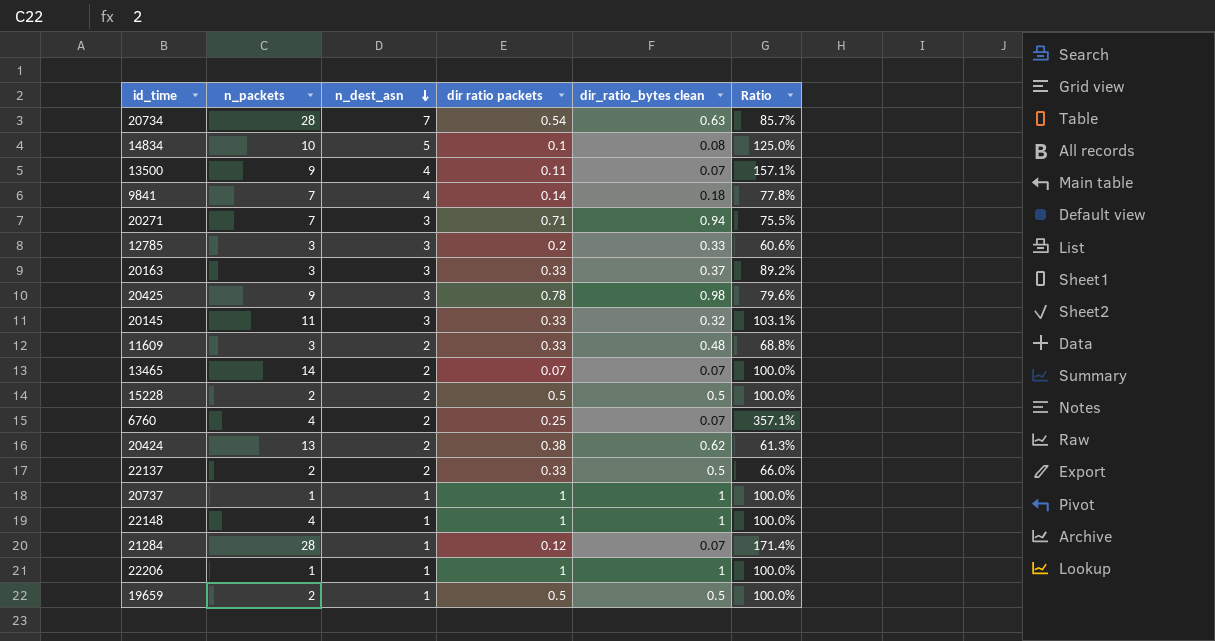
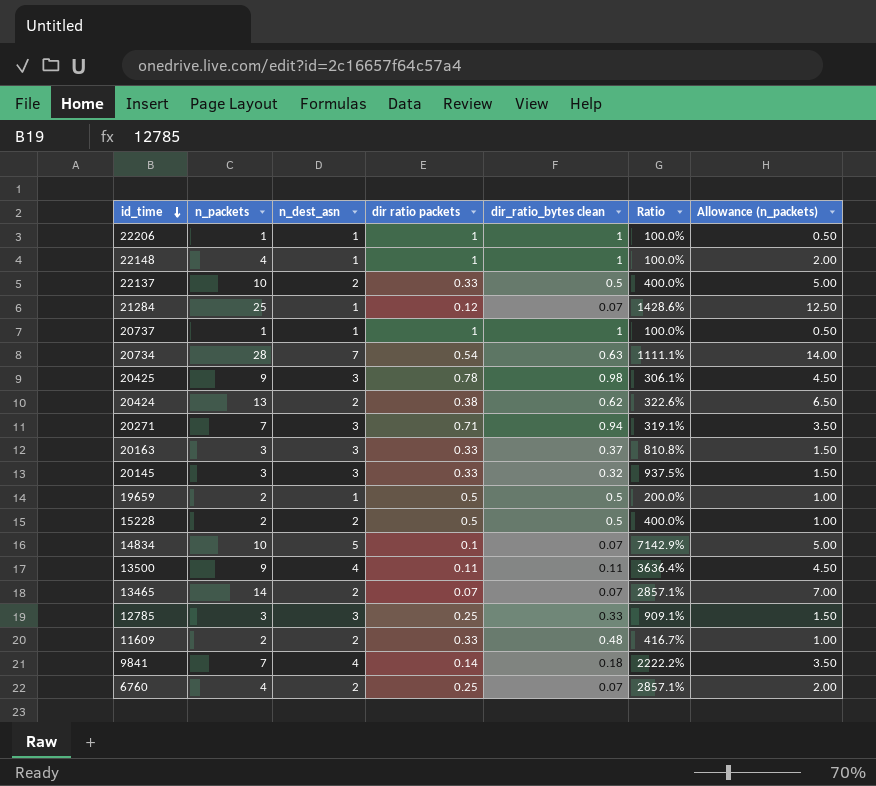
row order: n_dest_asn descending -> id_time descending
column Ratio | formula: [dir ratio packets] / [dir_ratio_bytes clean] -> [n_dest_asn] / [dir_ratio_bytes clean]
column Allowance (n_packets) | formula: none -> [n_packets] * 0.5
22137 | n_packets: 2 -> 10
21284 | n_packets: 28 -> 25
20145 | n_packets: 11 -> 3
14834 | dir_ratio_bytes clean: 0.08 -> 0.07
13500 | dir_ratio_bytes clean: 0.07 -> 0.11
12785 | dir ratio packets: 0.2 -> 0.25
11609 | n_packets: 3 -> 2

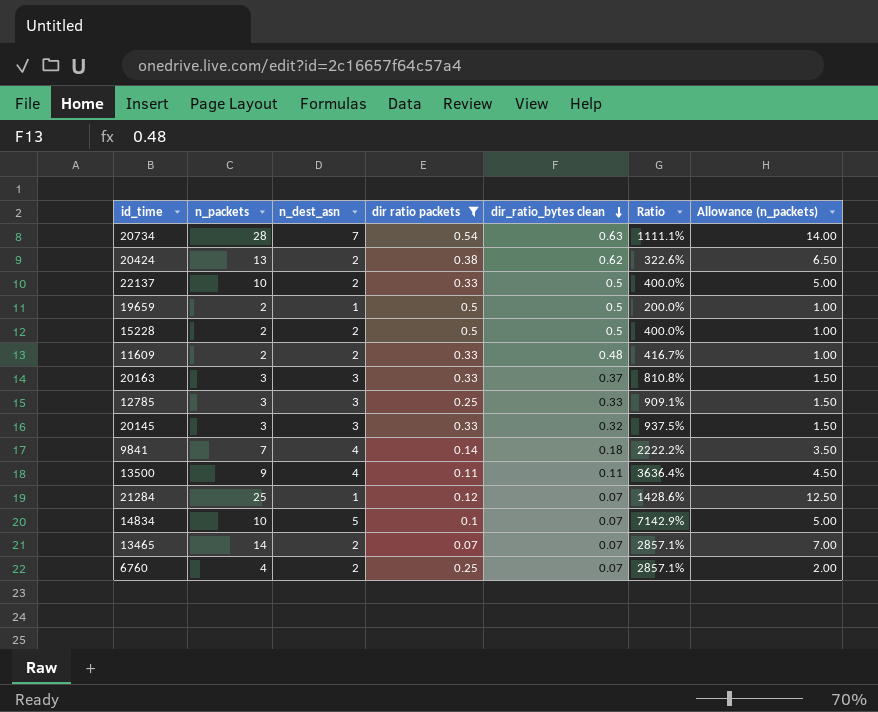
filter: none -> dir ratio packets <= 0.54
row order: id_time descending -> dir_ratio_bytes clean descending

